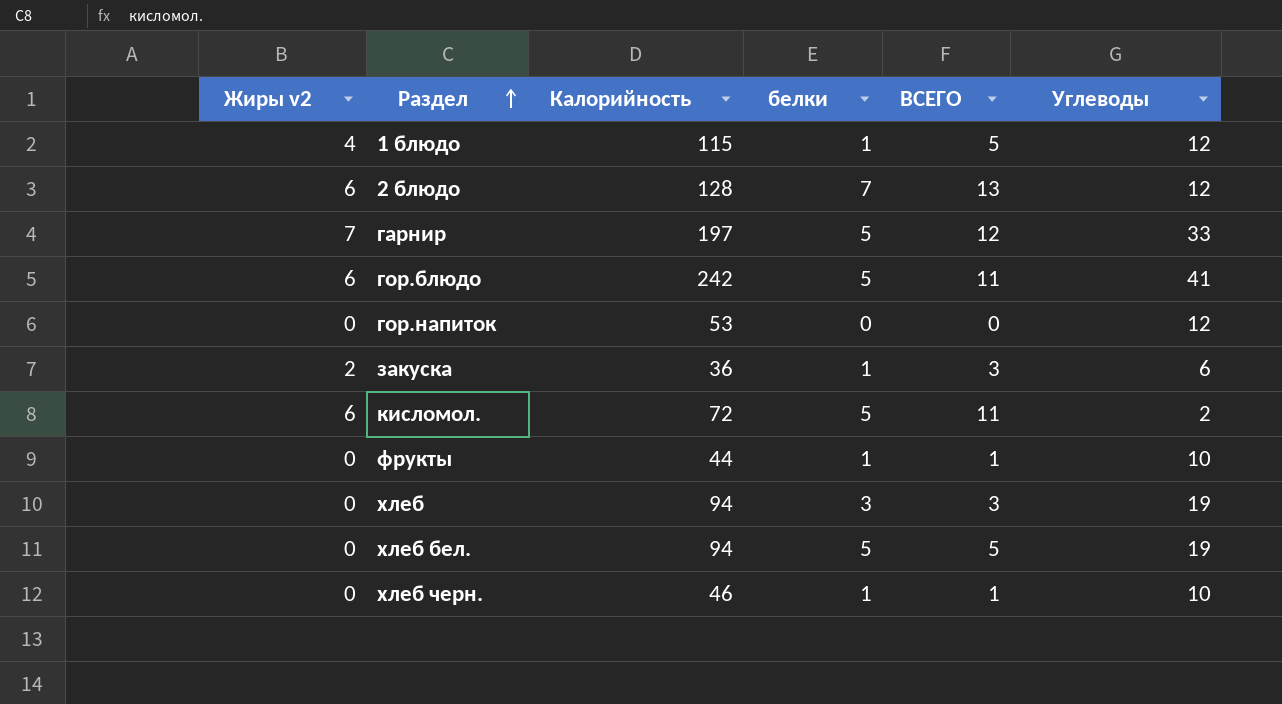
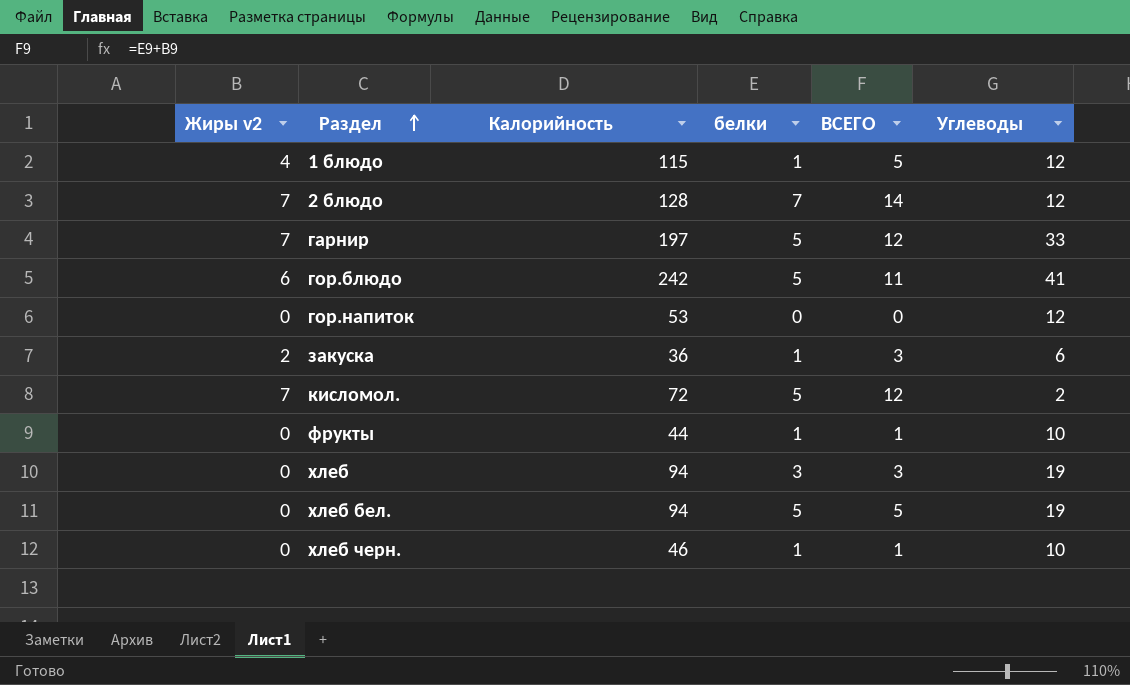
2 блюдо | Жиры v2: 6 -> 7
2 блюдо | ВСЕГО: 13 -> 14
кисломол. | Жиры v2: 6 -> 7
кисломол. | ВСЕГО: 11 -> 12

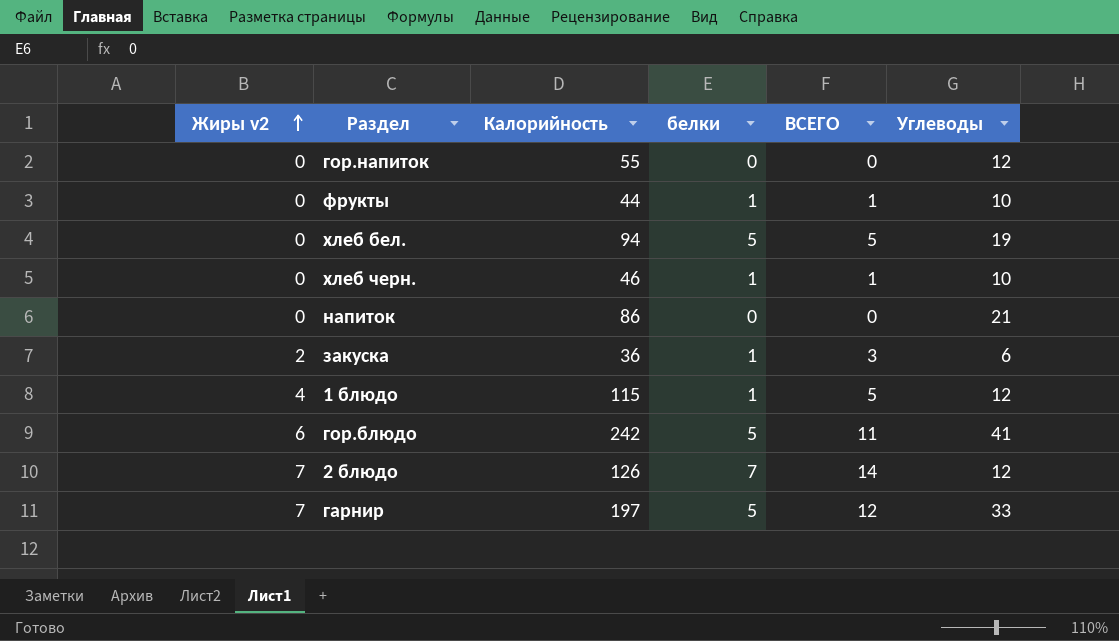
row order: Раздел ascending -> Жиры v2 ascending
row кисломол.: 7 | 72 | 5 | 12 | 2 -> none
row хлеб: 0 | 94 | 3 | 3 | 19 -> none
гор.напиток | Калорийность: 53 -> 55
row напиток: none -> 0 | 86 | 0 | 0 | 21
2 блюдо | Калорийность: 128 -> 126

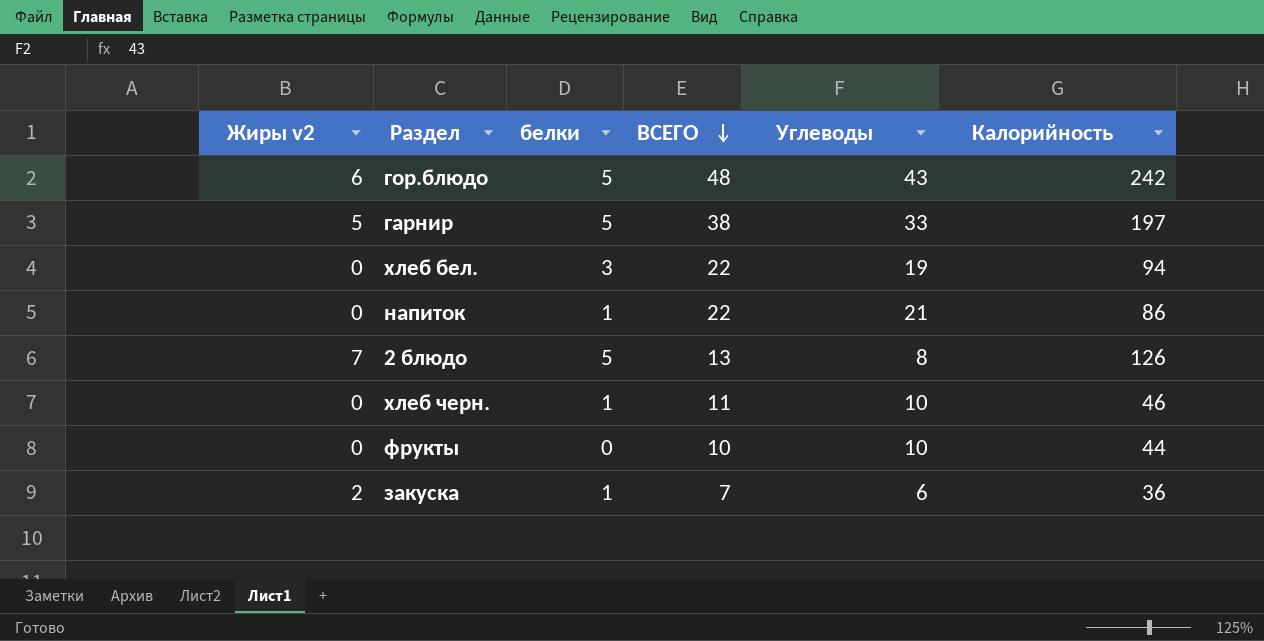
row order: Жиры v2 ascending -> ВСЕГО descending
column ВСЕГО | formula: [Жиры v2] + [белки] -> [белки] + [Углеводы]
column Калорийность | position: 3 -> 6
row гор.напиток: 0 | 55 | 0 | 0 | 12 -> none
row 1 блюдо: 4 | 115 | 1 | 5 | 12 -> none
гор.блюдо | Углеводы: 41 -> 43
гарнир | Жиры v2: 7 -> 5
хлеб бел. | белки: 5 -> 3
напиток | белки: 0 -> 1
2 блюдо | белки: 7 -> 5
2 блюдо | Углеводы: 12 -> 8
фрукты | белки: 1 -> 0

